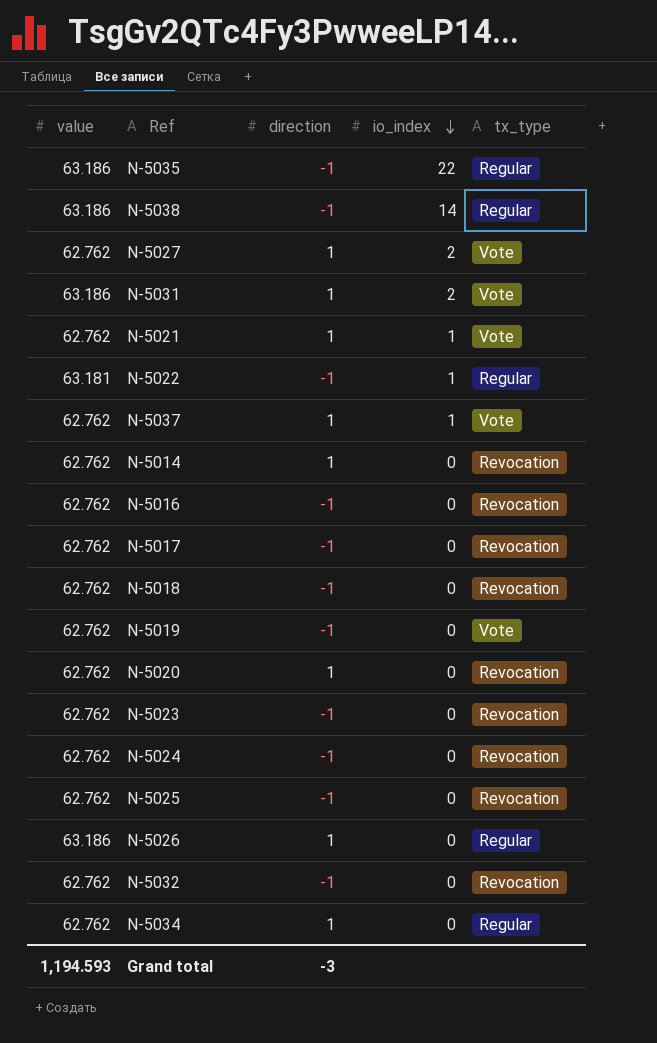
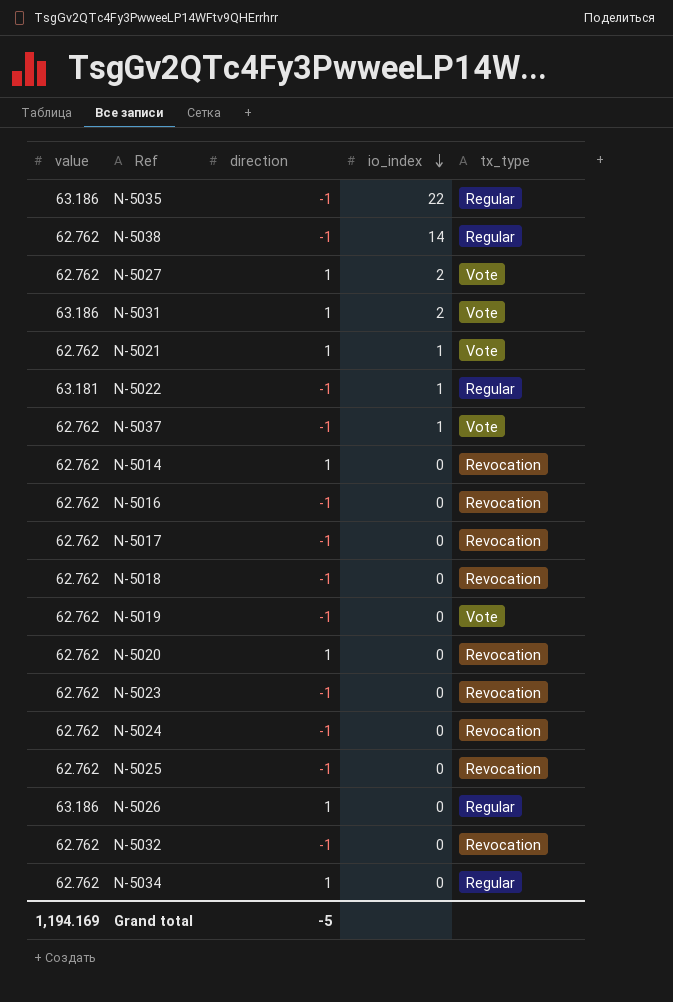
N-5038 | value: 63.186 -> 62.762
N-5037 | direction: 1 -> -1
Grand total | value: 1,194.593 -> 1,194.169
Grand total | direction: -3 -> -5

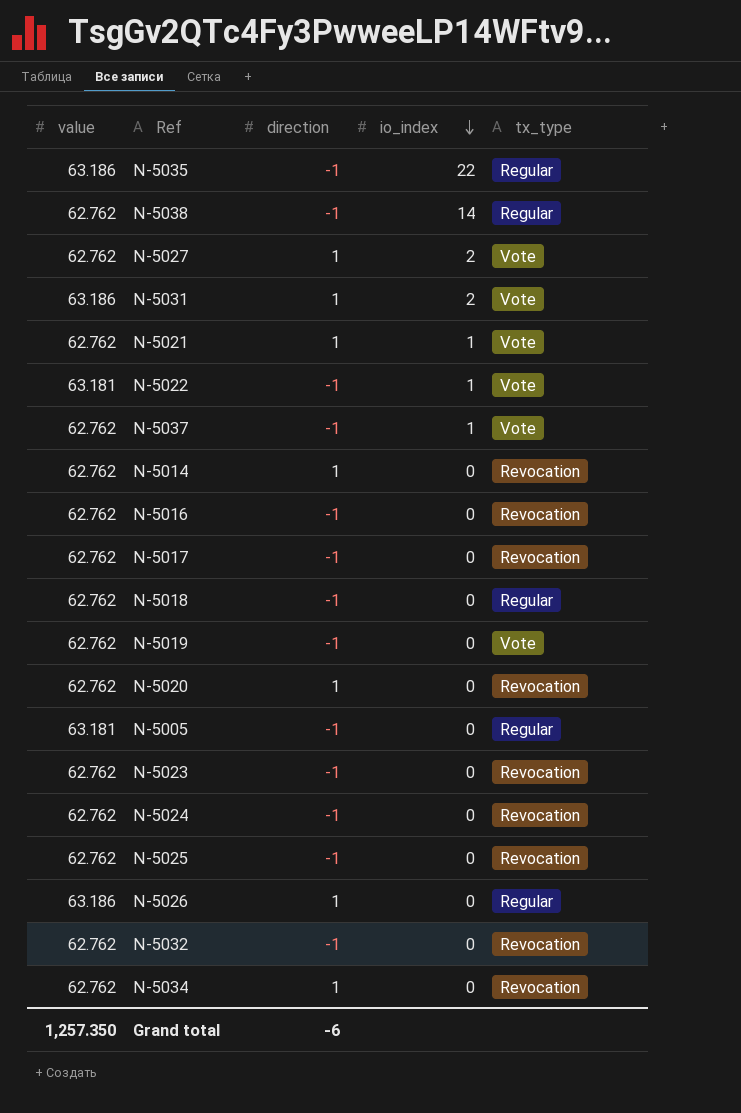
N-5022 | tx_type: Regular -> Vote
N-5018 | tx_type: Revocation -> Regular
row N-5005: none -> 63.181 | -1 | 0 | Regular
N-5034 | tx_type: Regular -> Revocation
Grand total | value: 1,194.169 -> 1,257.350
Grand total | direction: -5 -> -6

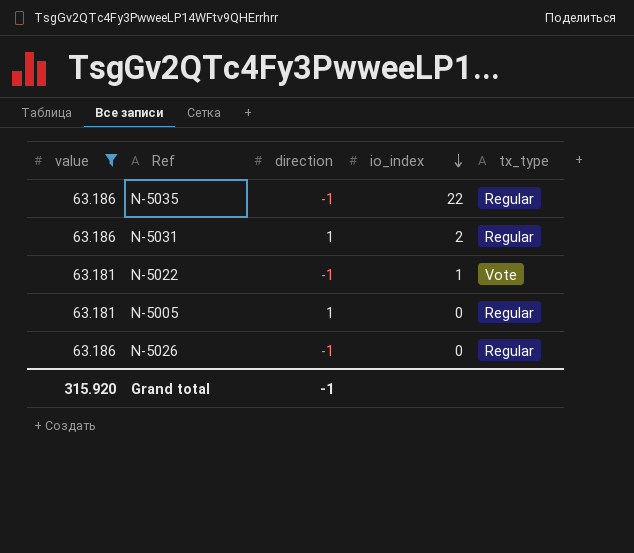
filter: none -> value != 62.762
N-5031 | tx_type: Vote -> Regular
N-5005 | direction: -1 -> 1
N-5026 | direction: 1 -> -1
Grand total | value: 1,257.350 -> 315.920
Grand total | direction: -6 -> -1

